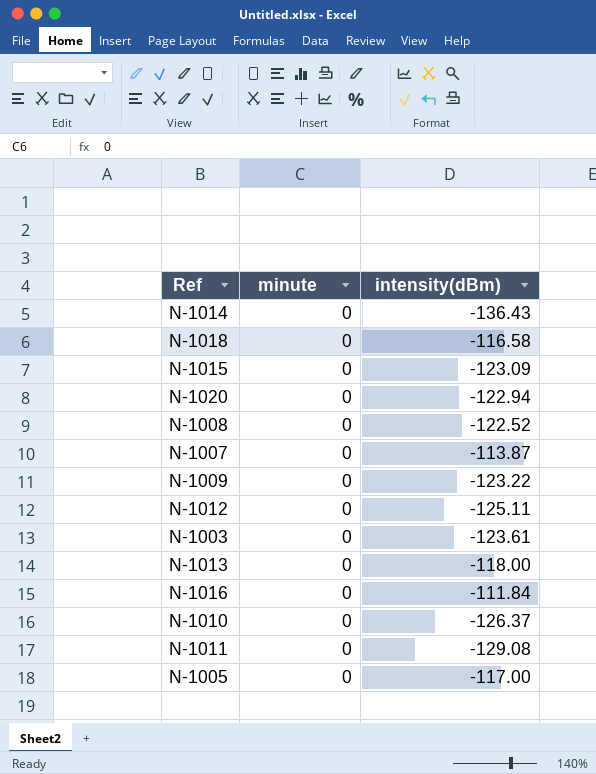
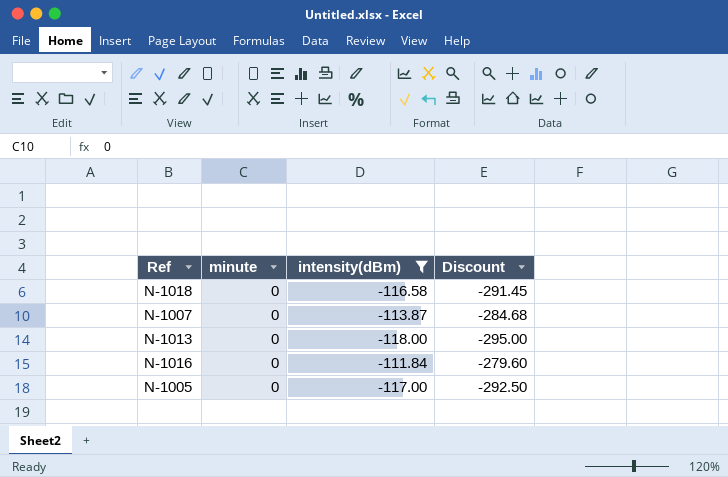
filter: none -> intensity(dBm) >= -118.00
column Discount | formula: none -> [intensity(dBm)] * 2.5

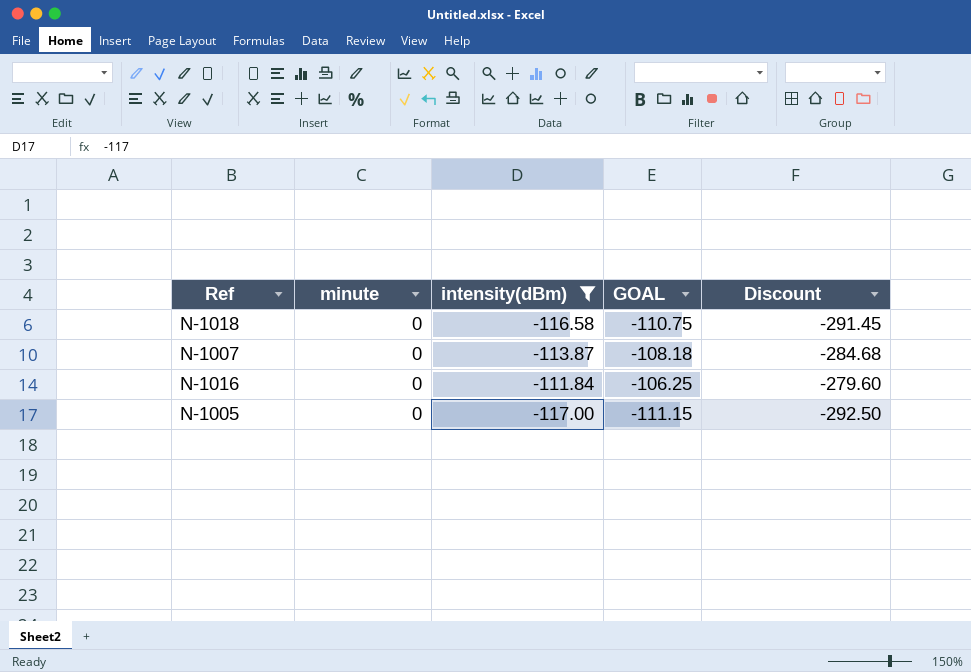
column GOAL | formula: none -> [intensity(dBm)] * 0.95
row N-1013: 0 | -118.00 | -295.00 -> none

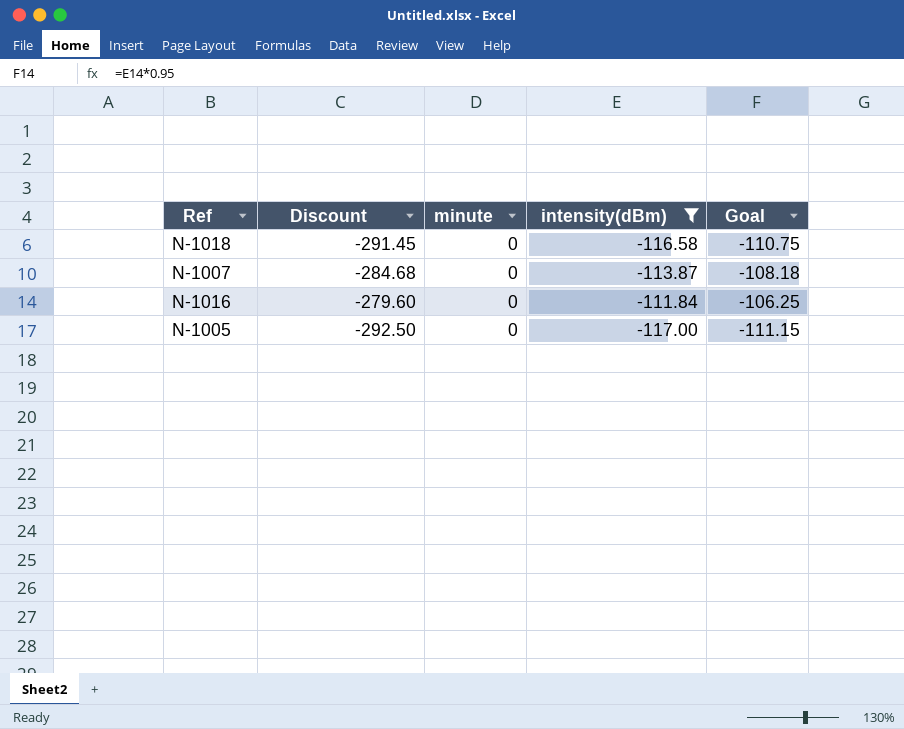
column Discount | position: 5 -> 2
column name: GOAL -> Goal

